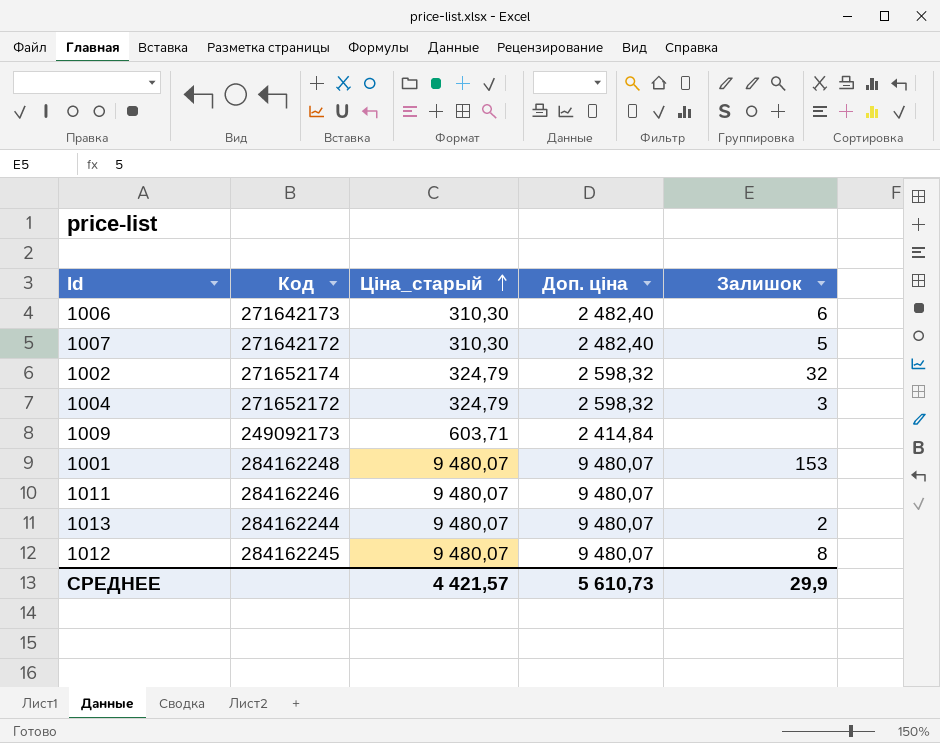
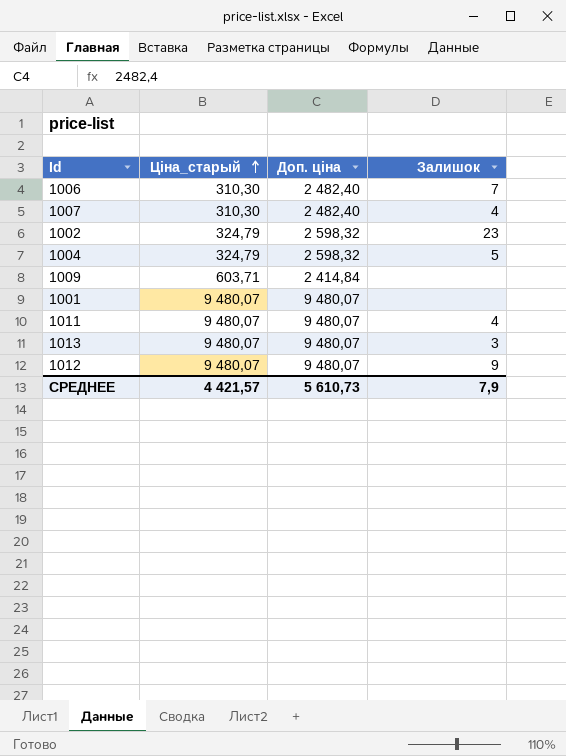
column Код | position: 2 -> none
1006 | Залишок: 6 -> 7
1007 | Залишок: 5 -> 4
1002 | Залишок: 32 -> 23
1004 | Залишок: 3 -> 5
1001 | Залишок: 153 -> none
1011 | Залишок: none -> 4
1013 | Залишок: 2 -> 3
1012 | Залишок: 8 -> 9
СРЕДНЕЕ | Залишок: 29,9 -> 7,9

